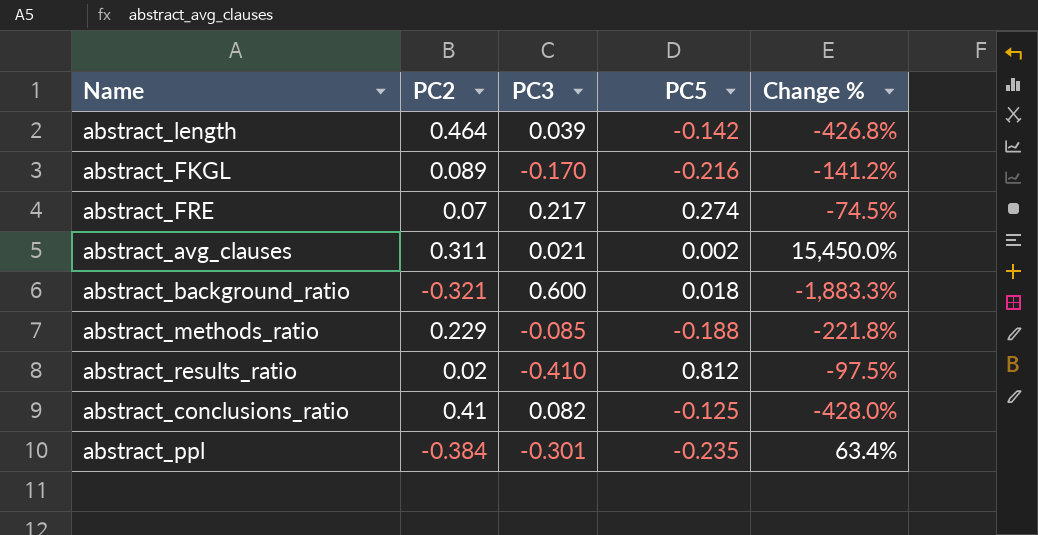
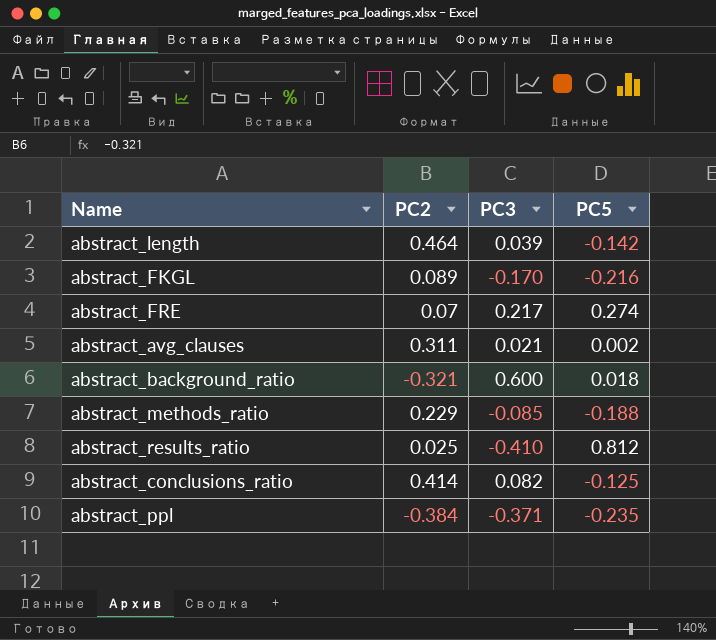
column Change % | formula: ([PC2] - [PC5]) / [PC5] -> none
abstract_results_ratio | PC2: 0.02 -> 0.025
abstract_conclusions_ratio | PC2: 0.41 -> 0.414
abstract_ppl | PC3: -0.301 -> -0.371

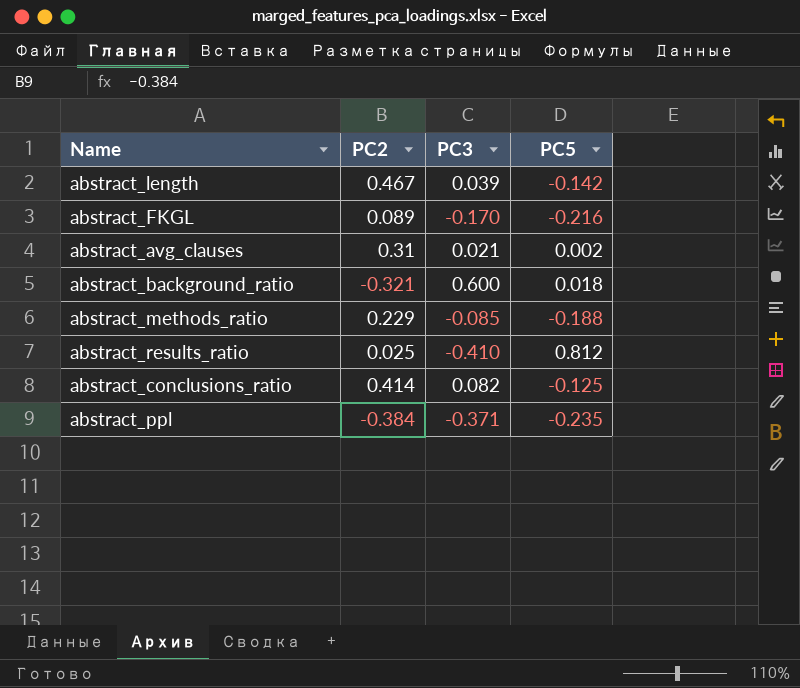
row abstract_FRE: 0.07 | 0.217 | 0.274 -> none
abstract_length | PC2: 0.464 -> 0.467
abstract_avg_clauses | PC2: 0.311 -> 0.31

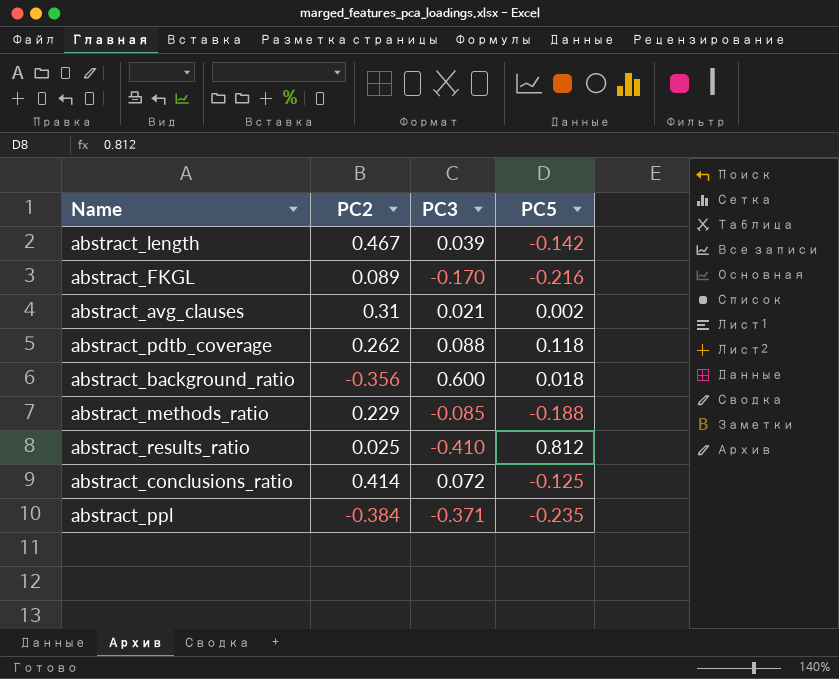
row abstract_pdtb_coverage: none -> 0.262 | 0.088 | 0.118
abstract_background_ratio | PC2: -0.321 -> -0.356
abstract_conclusions_ratio | PC3: 0.082 -> 0.072

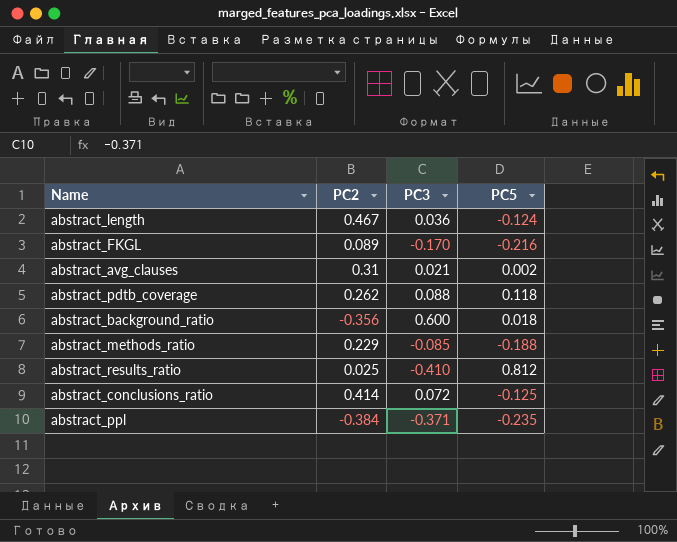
abstract_length | PC3: 0.039 -> 0.036
abstract_length | PC5: -0.142 -> -0.124

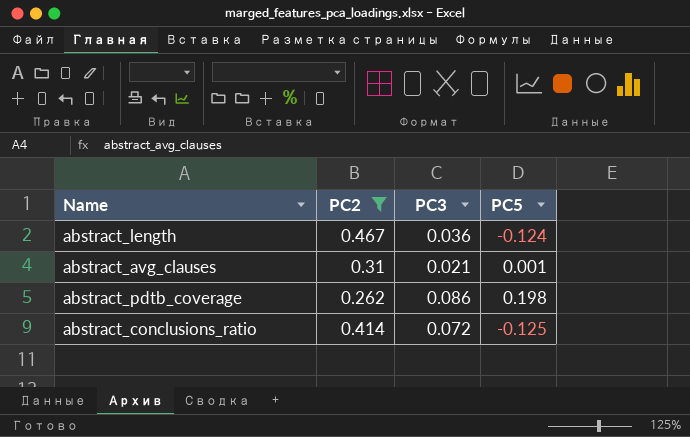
filter: none -> PC2 >= 0.262
abstract_avg_clauses | PC5: 0.002 -> 0.001
abstract_pdtb_coverage | PC3: 0.088 -> 0.086
abstract_pdtb_coverage | PC5: 0.118 -> 0.198

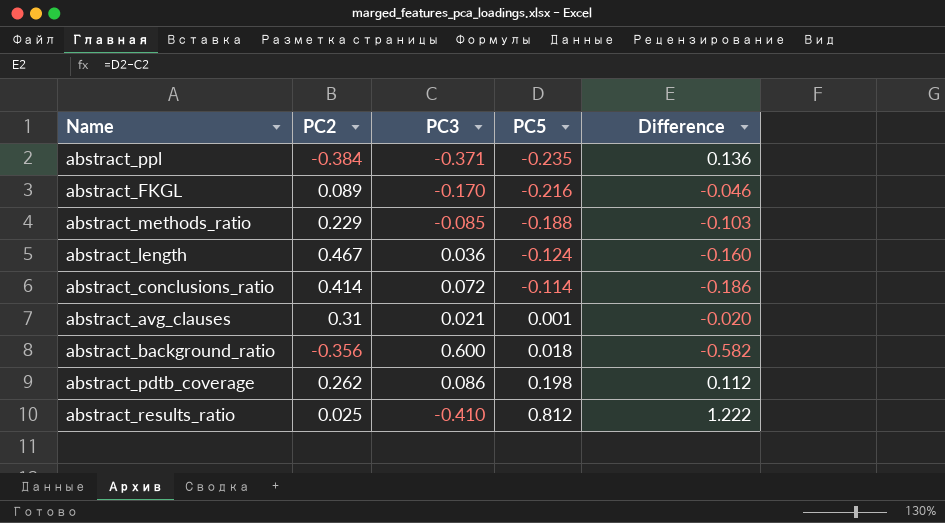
filter: PC2 >= 0.262 -> none
row order: none -> PC5 ascending
column Difference | formula: none -> [PC5] - [PC3]
abstract_conclusions_ratio | PC5: -0.125 -> -0.114

